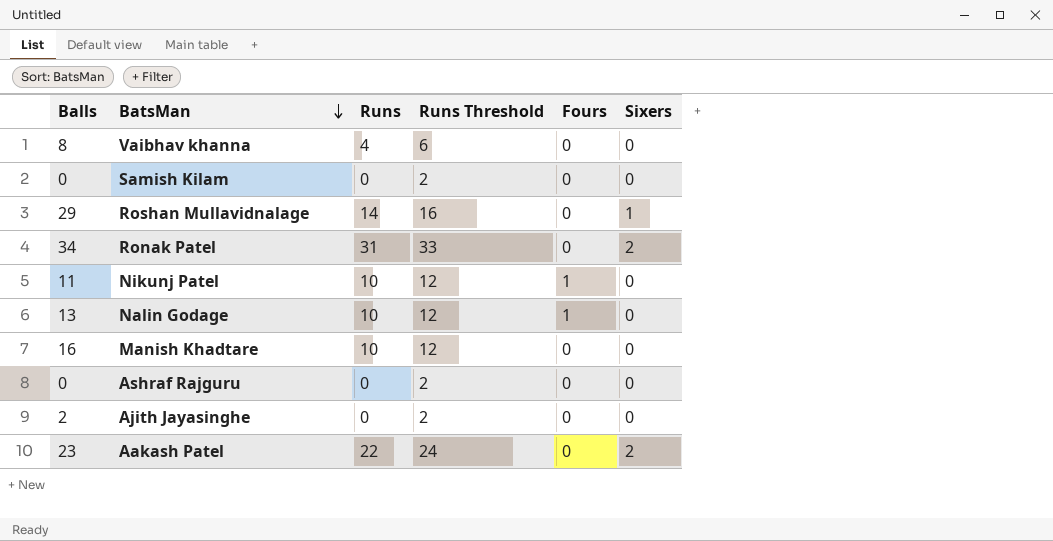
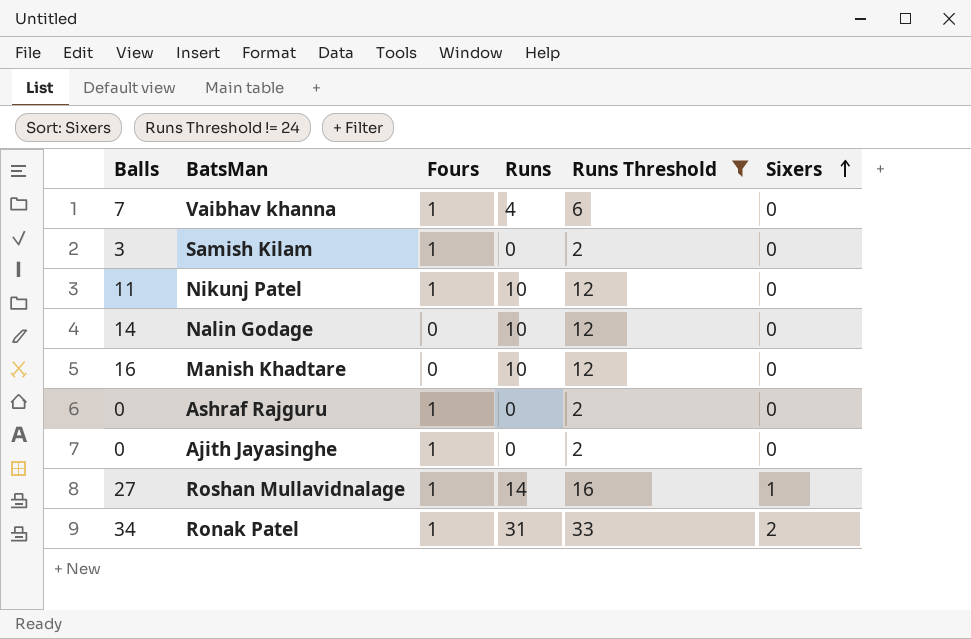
filter: none -> Runs Threshold != 24
row order: BatsMan descending -> Sixers ascending
column Fours | position: 5 -> 3
Vaibhav khanna | Balls: 8 -> 7
Vaibhav khanna | Fours: 0 -> 1
Samish Kilam | Balls: 0 -> 3
Samish Kilam | Fours: 0 -> 1
Nalin Godage | Balls: 13 -> 14
Nalin Godage | Fours: 1 -> 0
Ashraf Rajguru | Fours: 0 -> 1
Ajith Jayasinghe | Balls: 2 -> 0
Ajith Jayasinghe | Fours: 0 -> 1
Roshan Mullavidnalage | Balls: 29 -> 27
Roshan Mullavidnalage | Fours: 0 -> 1
Ronak Patel | Fours: 0 -> 1

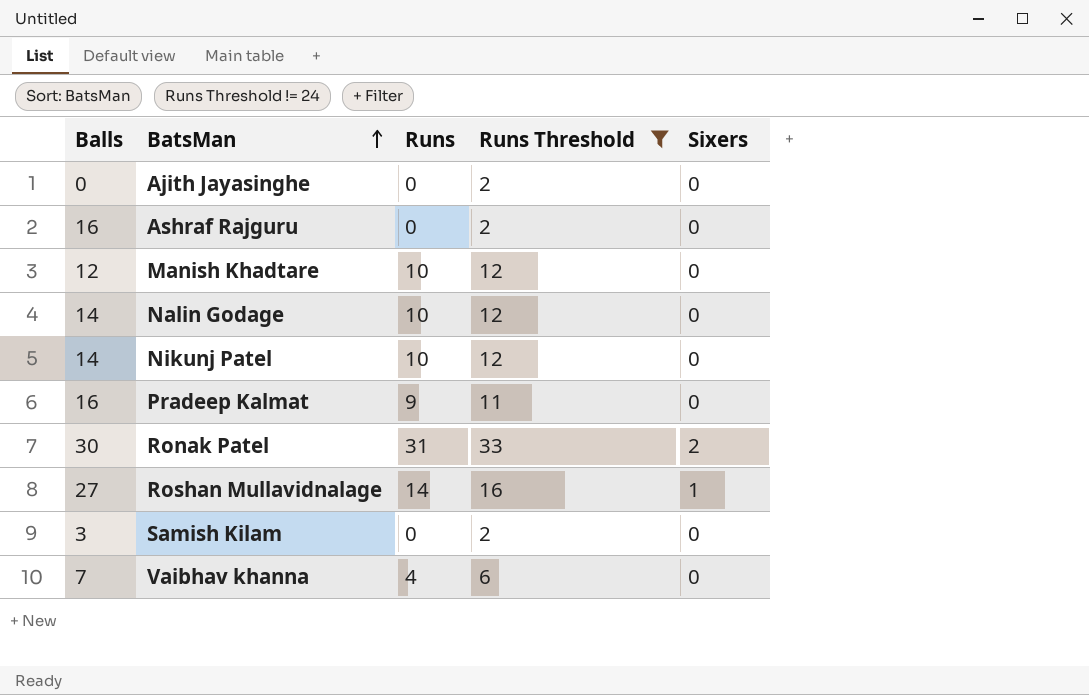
row order: Sixers ascending -> BatsMan ascending
column Fours | position: 3 -> none
Ashraf Rajguru | Balls: 0 -> 16
Manish Khadtare | Balls: 16 -> 12
Nikunj Patel | Balls: 11 -> 14
row Pradeep Kalmat: none -> 16 | 9 | 11 | 0
Ronak Patel | Balls: 34 -> 30

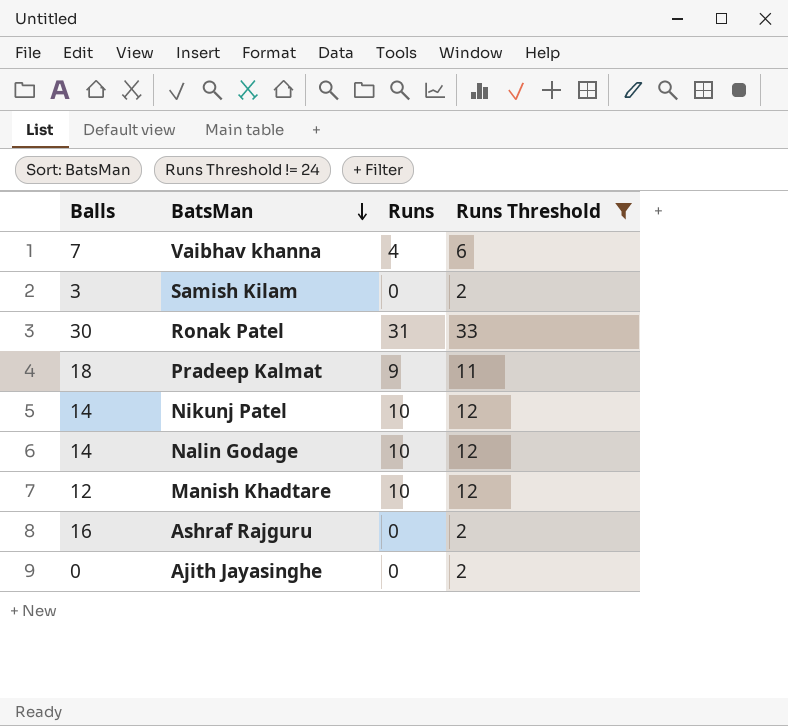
row order: BatsMan ascending -> BatsMan descending
column Sixers | position: 5 -> none
row Roshan Mullavidnalage: 27 | 14 | 16 | 1 -> none
Pradeep Kalmat | Balls: 16 -> 18

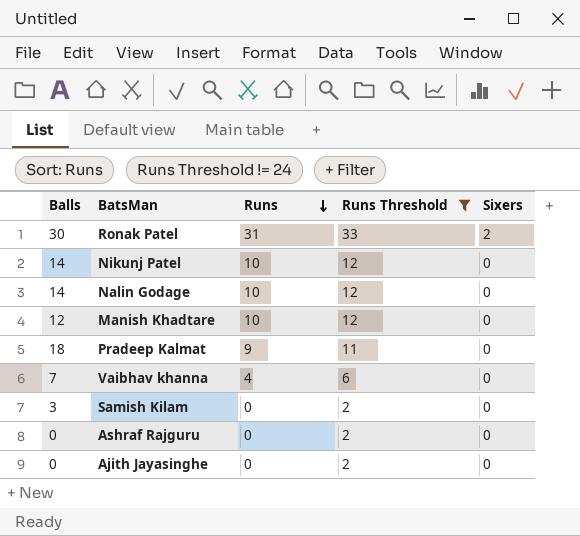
row order: BatsMan descending -> Runs descending
column Sixers | position: none -> 5
Ashraf Rajguru | Balls: 16 -> 0

